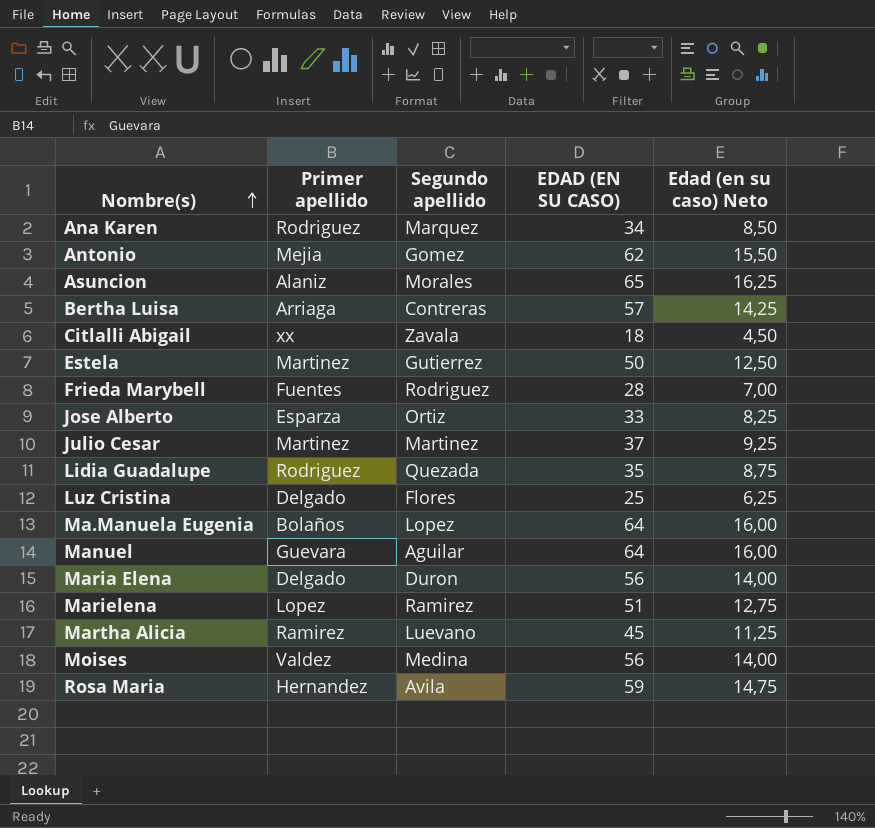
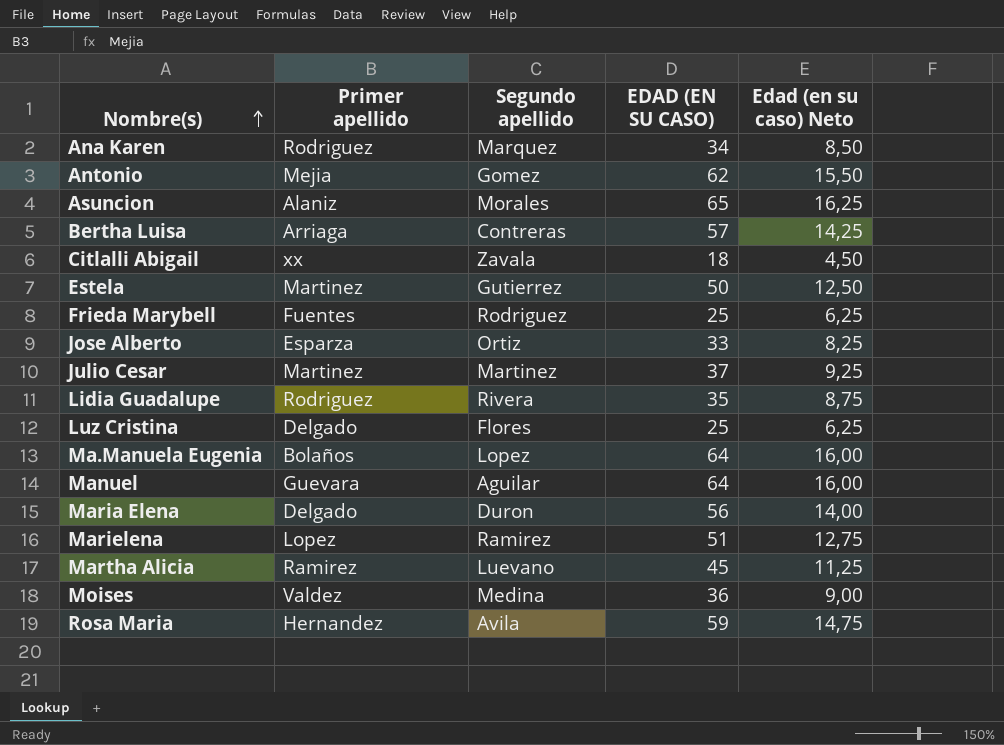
Frieda Marybell | EDAD (EN SU CASO): 28 -> 25
Frieda Marybell | Edad (en su caso) Neto: 7,00 -> 6,25
Lidia Guadalupe | Segundo apellido: Quezada -> Rivera
Moises | EDAD (EN SU CASO): 56 -> 36
Moises | Edad (en su caso) Neto: 14,00 -> 9,00

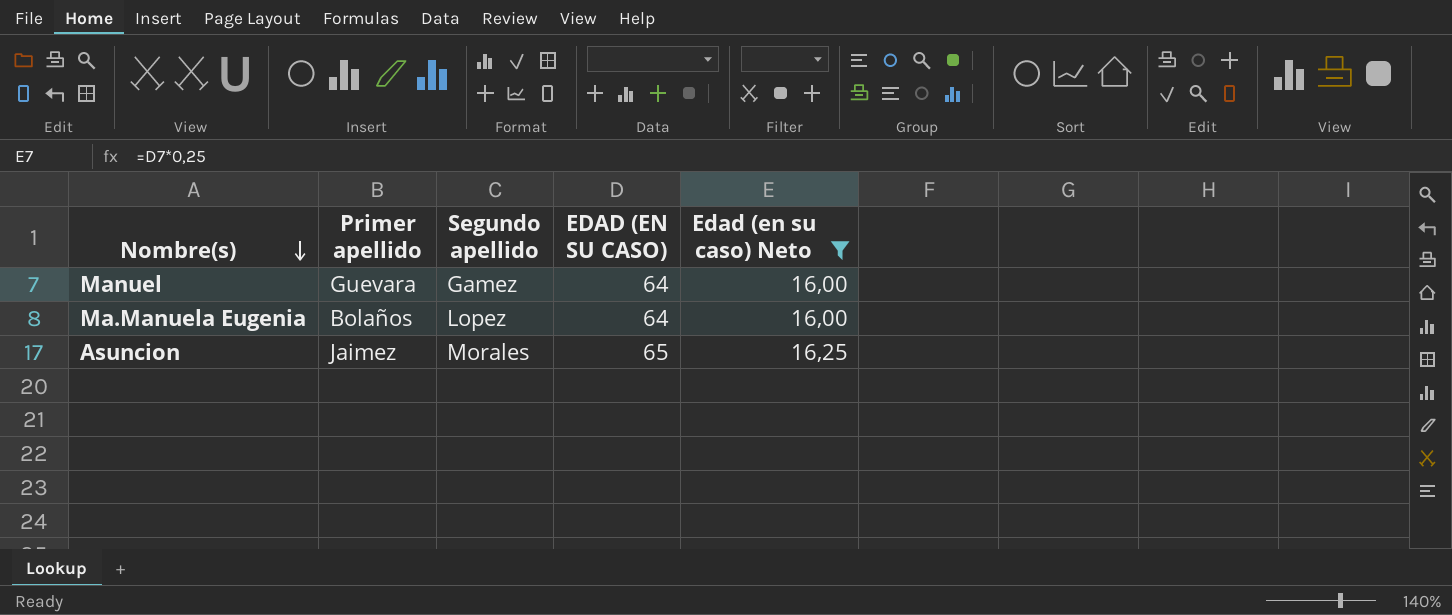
filter: none -> Edad (en su caso) Neto >= 16,00
row order: Nombre(s) ascending -> Nombre(s) descending
Manuel | Segundo apellido: Aguilar -> Gamez
Asuncion | Primer apellido: Alaniz -> Jaimez

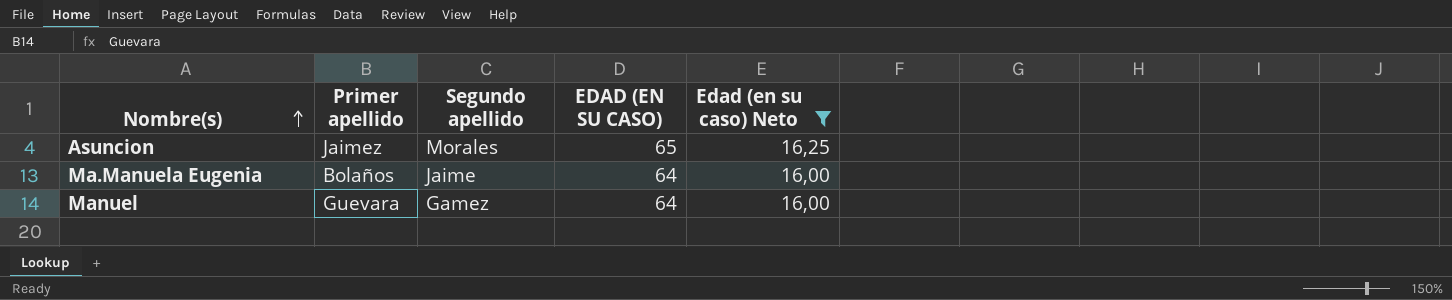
row order: Nombre(s) descending -> Nombre(s) ascending
Ma.Manuela Eugenia | Segundo apellido: Lopez -> Jaime

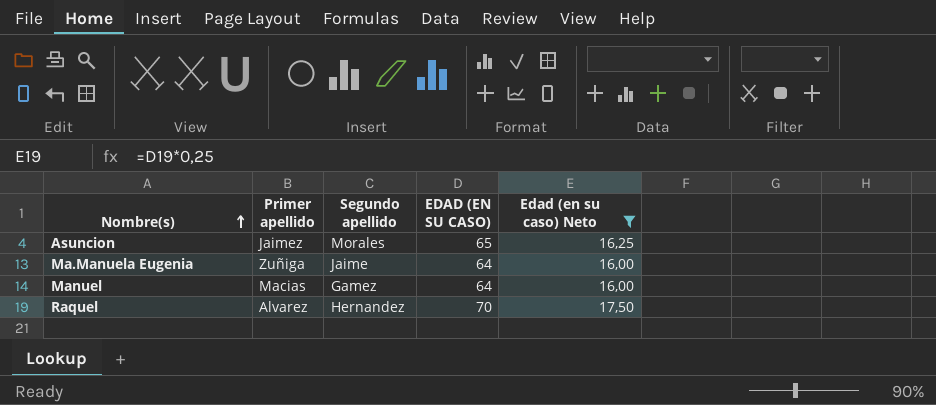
Ma.Manuela Eugenia | Primer apellido: Bolaños -> Zuñiga
Manuel | Primer apellido: Guevara -> Macias
row Raquel: none -> Alvarez | Hernandez | 70 | 17,50

